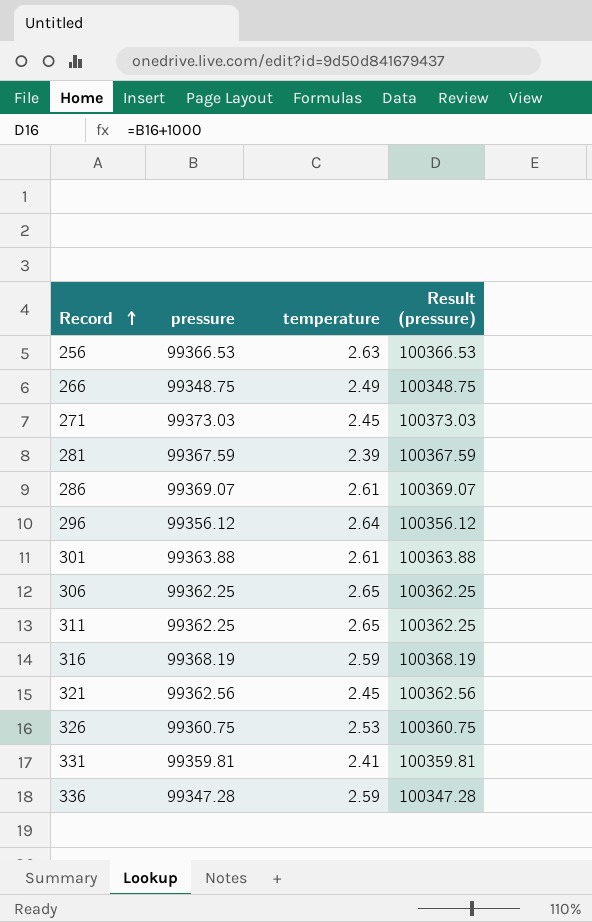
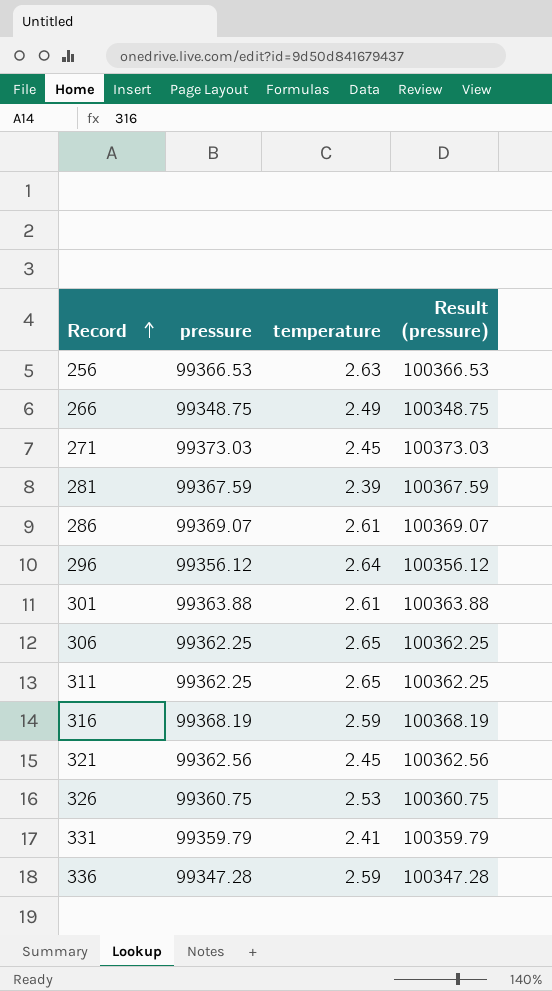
331 | pressure: 99359.81 -> 99359.79
331 | Result (pressure): 100359.81 -> 100359.79

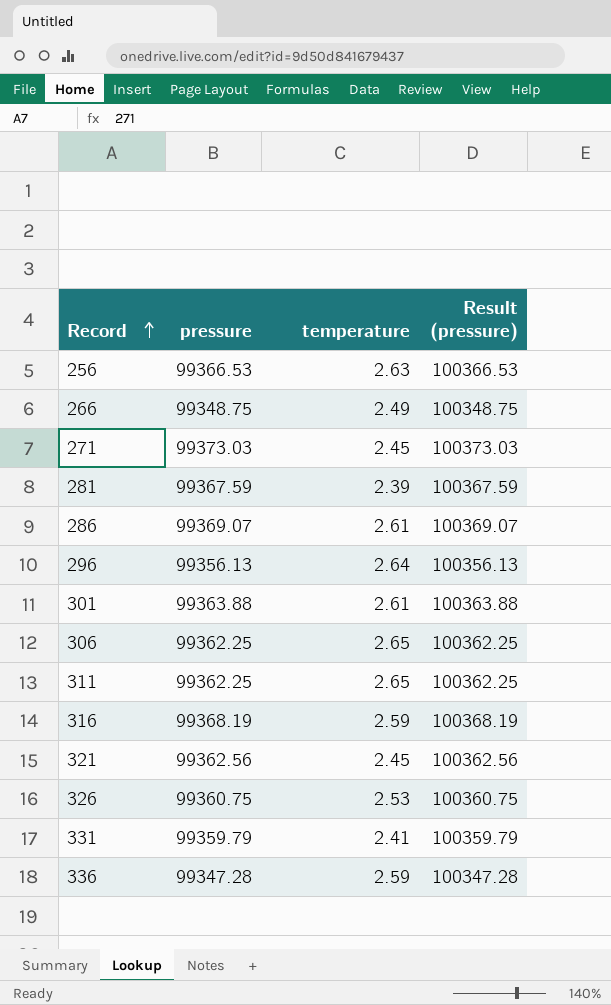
296 | pressure: 99356.12 -> 99356.13
296 | Result (pressure): 100356.12 -> 100356.13

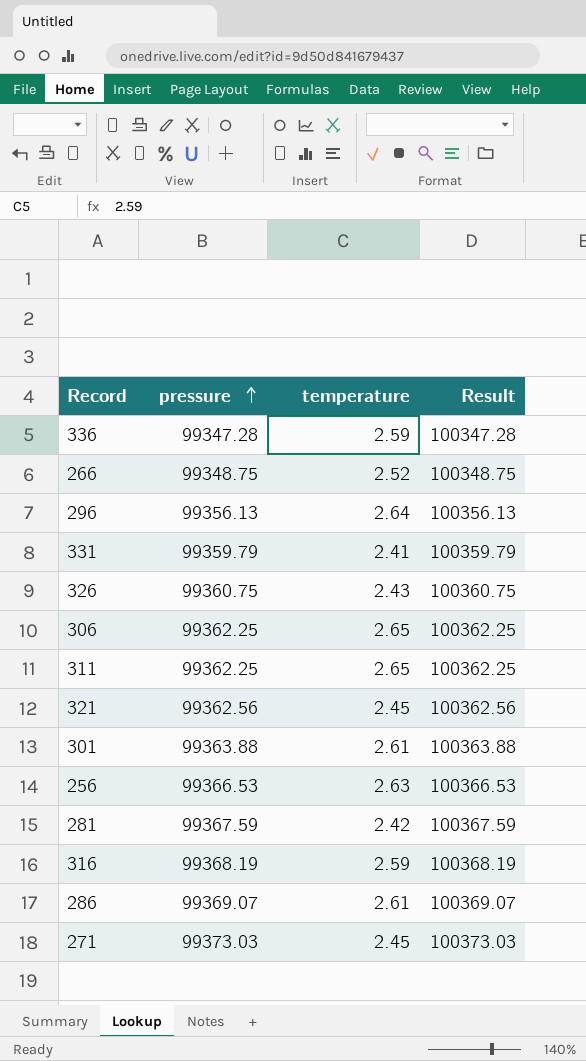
row order: Record ascending -> pressure ascending
column name: Result (pressure) -> Result
266 | temperature: 2.49 -> 2.52
326 | temperature: 2.53 -> 2.43
281 | temperature: 2.39 -> 2.42

